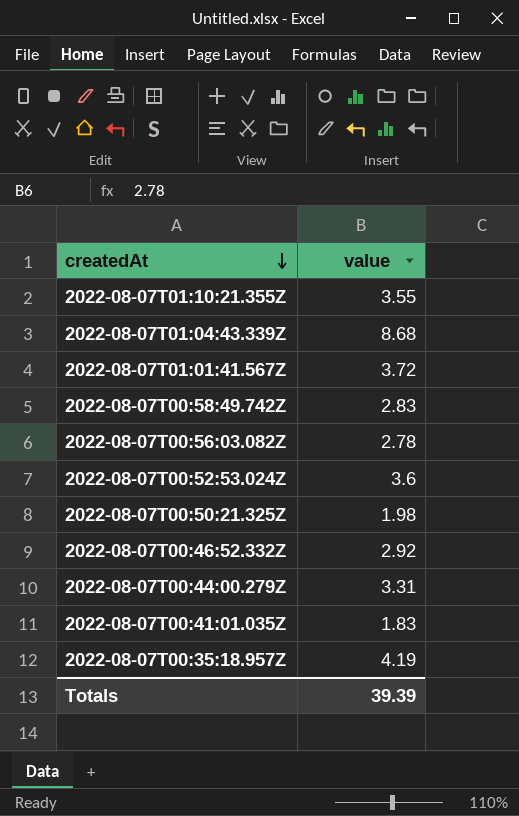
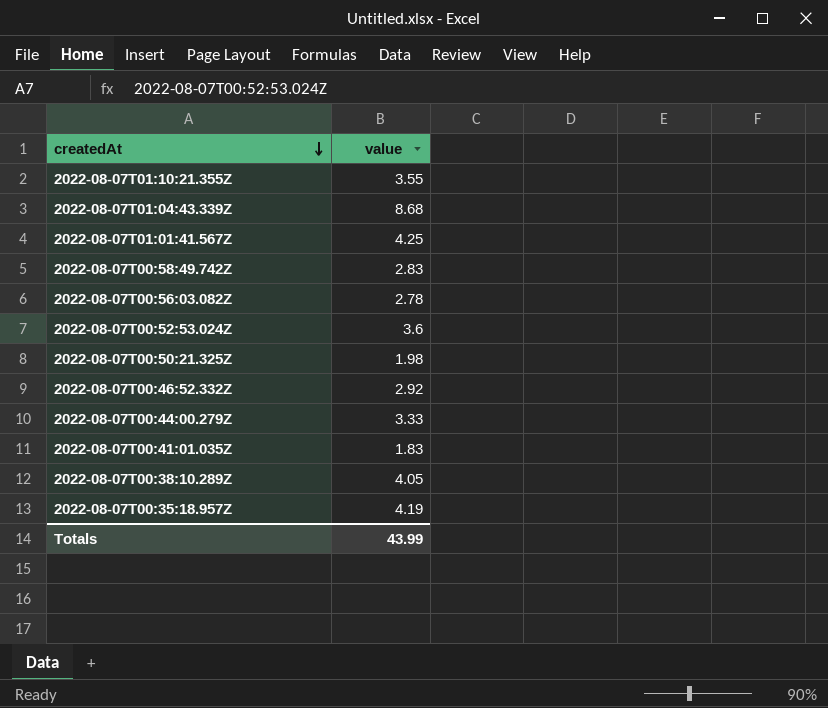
2022-08-07T01:01:41.567Z | value: 3.72 -> 4.25
2022-08-07T00:44:00.279Z | value: 3.31 -> 3.33
row 2022-08-07T00:38:10.289Z: none -> 4.05
Totals | value: 39.39 -> 43.99

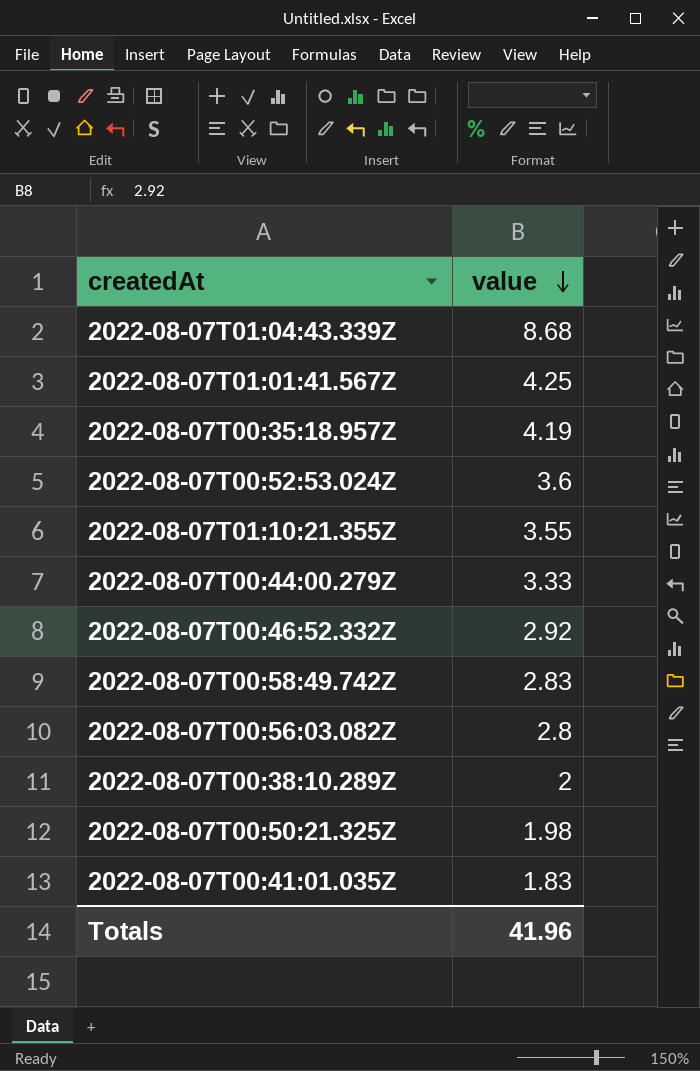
row order: createdAt descending -> value descending
2022-08-07T00:56:03.082Z | value: 2.78 -> 2.8
2022-08-07T00:38:10.289Z | value: 4.05 -> 2
Totals | value: 43.99 -> 41.96

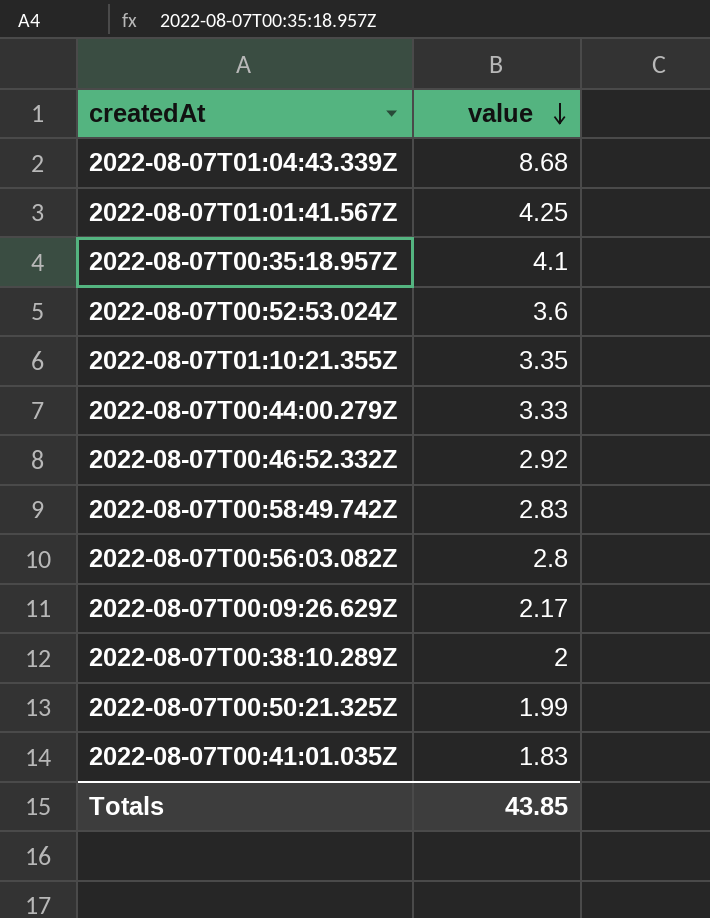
2022-08-07T00:35:18.957Z | value: 4.19 -> 4.1
2022-08-07T01:10:21.355Z | value: 3.55 -> 3.35
row 2022-08-07T00:09:26.629Z: none -> 2.17
2022-08-07T00:50:21.325Z | value: 1.98 -> 1.99
Totals | value: 41.96 -> 43.85

